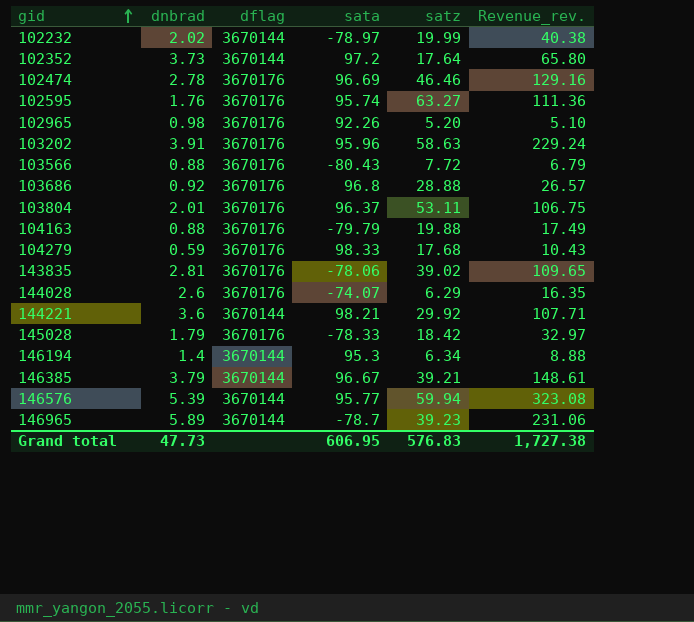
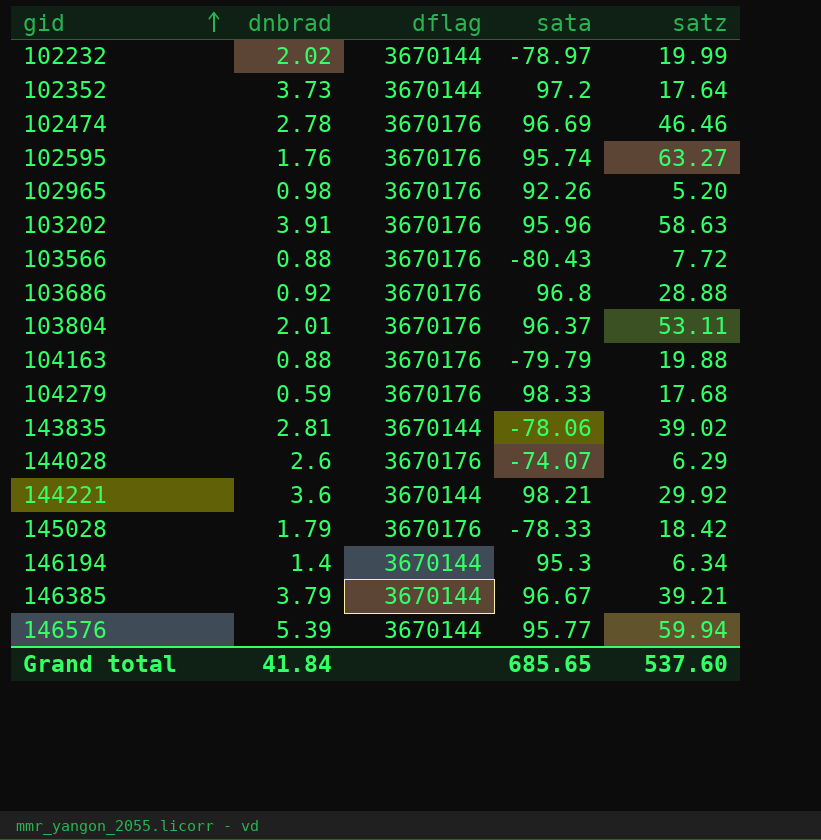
column Revenue_rev. | formula: [dnbrad] * [satz] -> none
row 146965: 5.89 | 3670144 | -78.7 | 39.23 | 231.06 -> none
143835 | dflag: 3670176 -> 3670144
Grand total | dnbrad: 47.73 -> 41.84
Grand total | sata: 606.95 -> 685.65
Grand total | satz: 576.83 -> 537.60

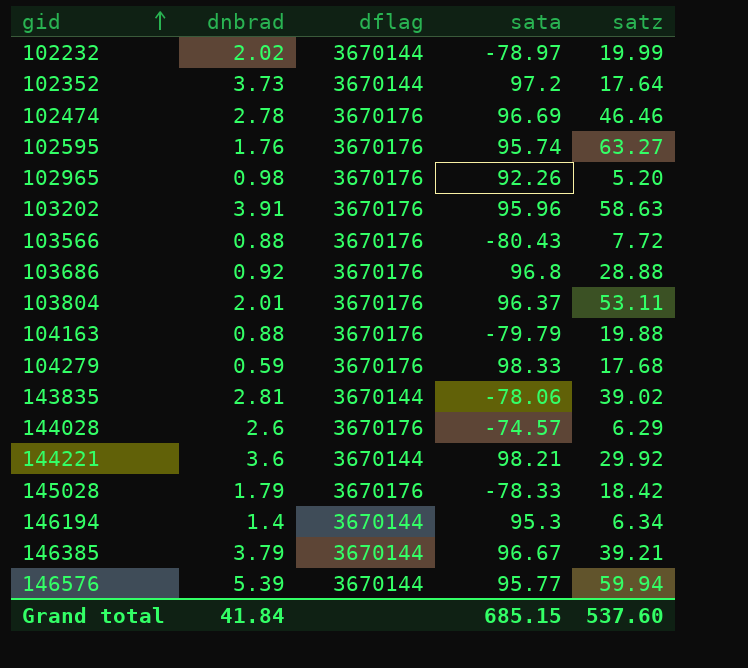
144028 | sata: -74.07 -> -74.57
Grand total | sata: 685.65 -> 685.15

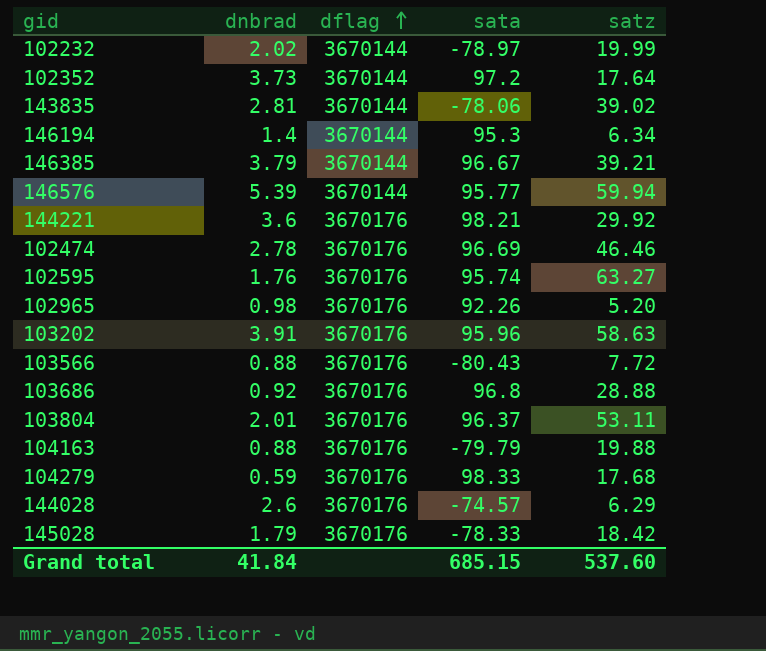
row order: gid ascending -> dflag ascending
144221 | dflag: 3670144 -> 3670176

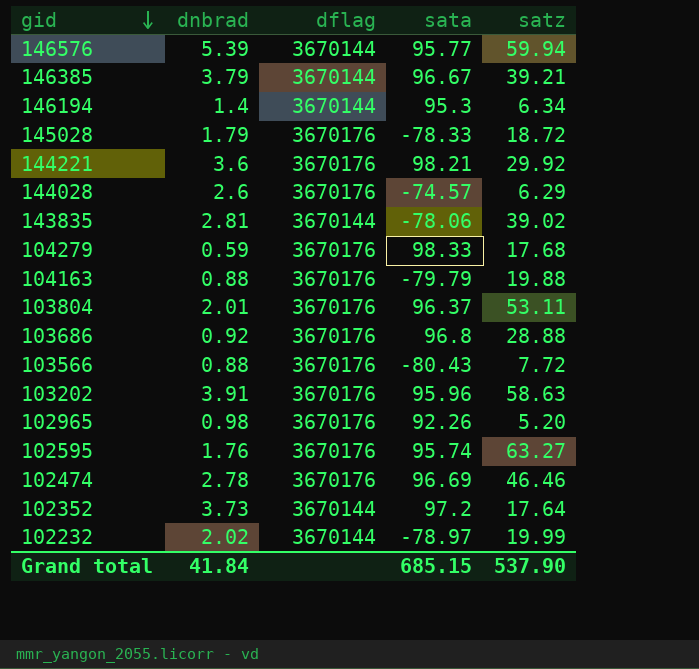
row order: dflag ascending -> gid descending
145028 | satz: 18.42 -> 18.72
Grand total | satz: 537.60 -> 537.90

